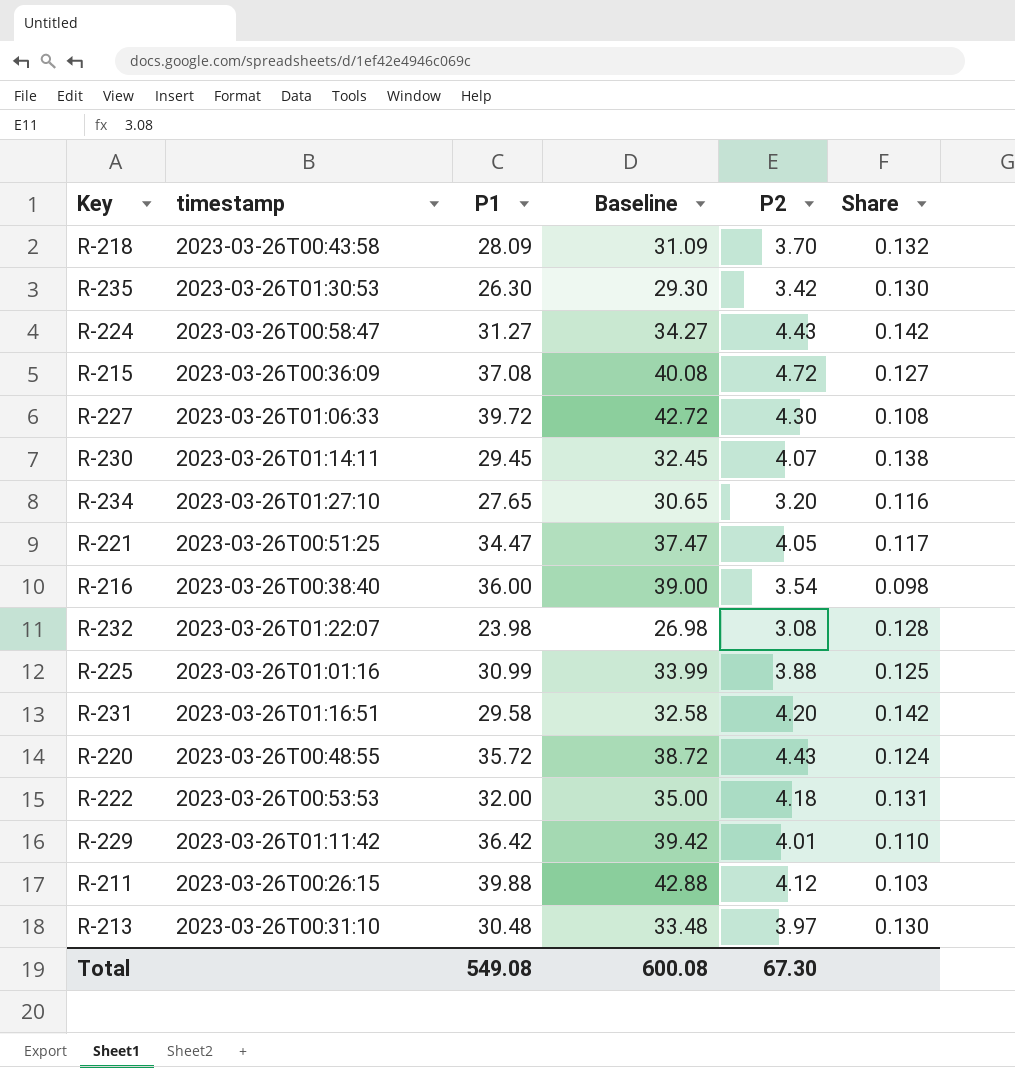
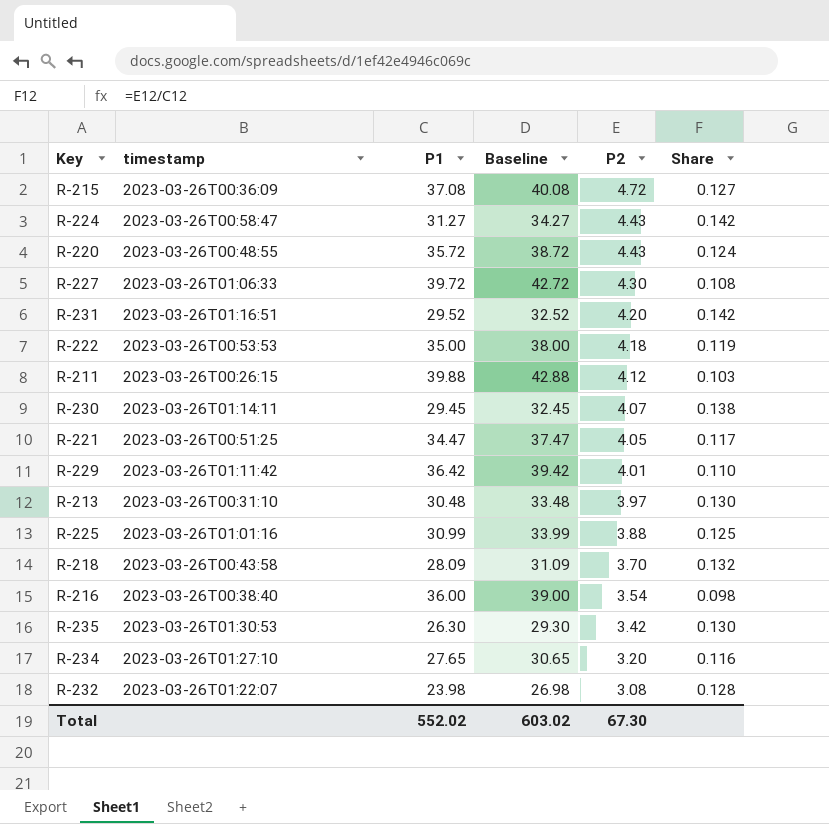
row order: none -> P2 descending
R-231 | P1: 29.58 -> 29.52
R-231 | Baseline: 32.58 -> 32.52
R-222 | P1: 32.00 -> 35.00
R-222 | Baseline: 35.00 -> 38.00
R-222 | Share: 0.131 -> 0.119
Total | P1: 549.08 -> 552.02
Total | Baseline: 600.08 -> 603.02

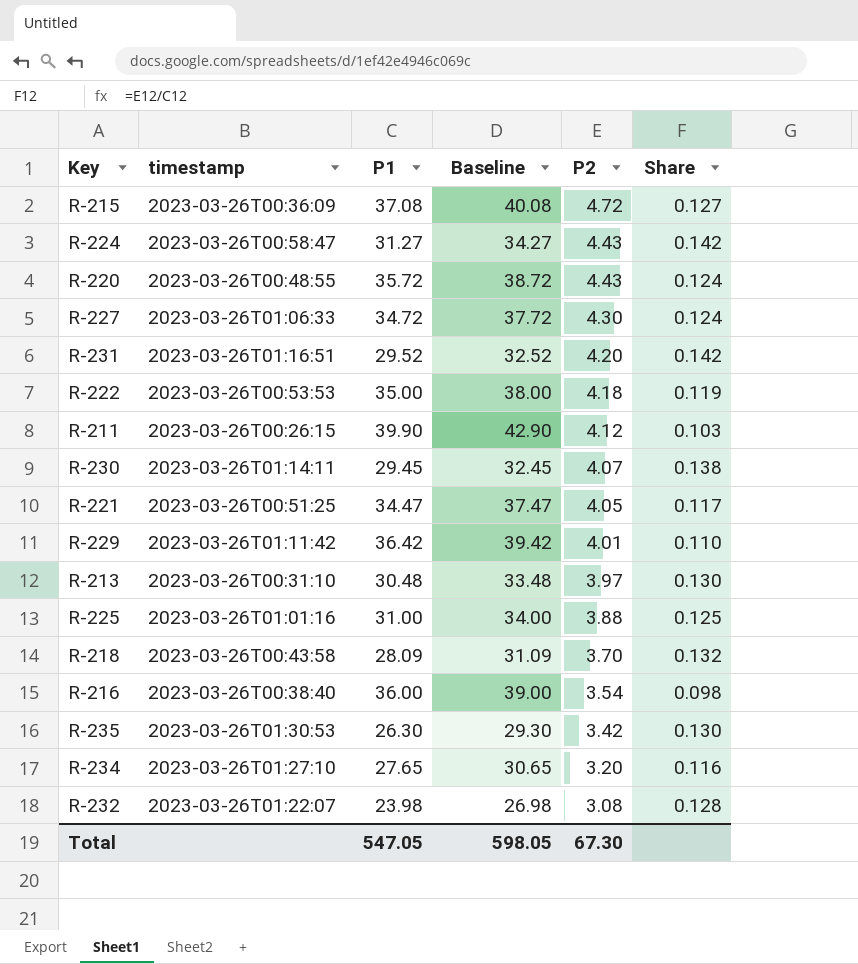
R-227 | P1: 39.72 -> 34.72
R-227 | Baseline: 42.72 -> 37.72
R-227 | Share: 0.108 -> 0.124
R-211 | P1: 39.88 -> 39.90
R-211 | Baseline: 42.88 -> 42.90
R-225 | P1: 30.99 -> 31.00
R-225 | Baseline: 33.99 -> 34.00
Total | P1: 552.02 -> 547.05
Total | Baseline: 603.02 -> 598.05

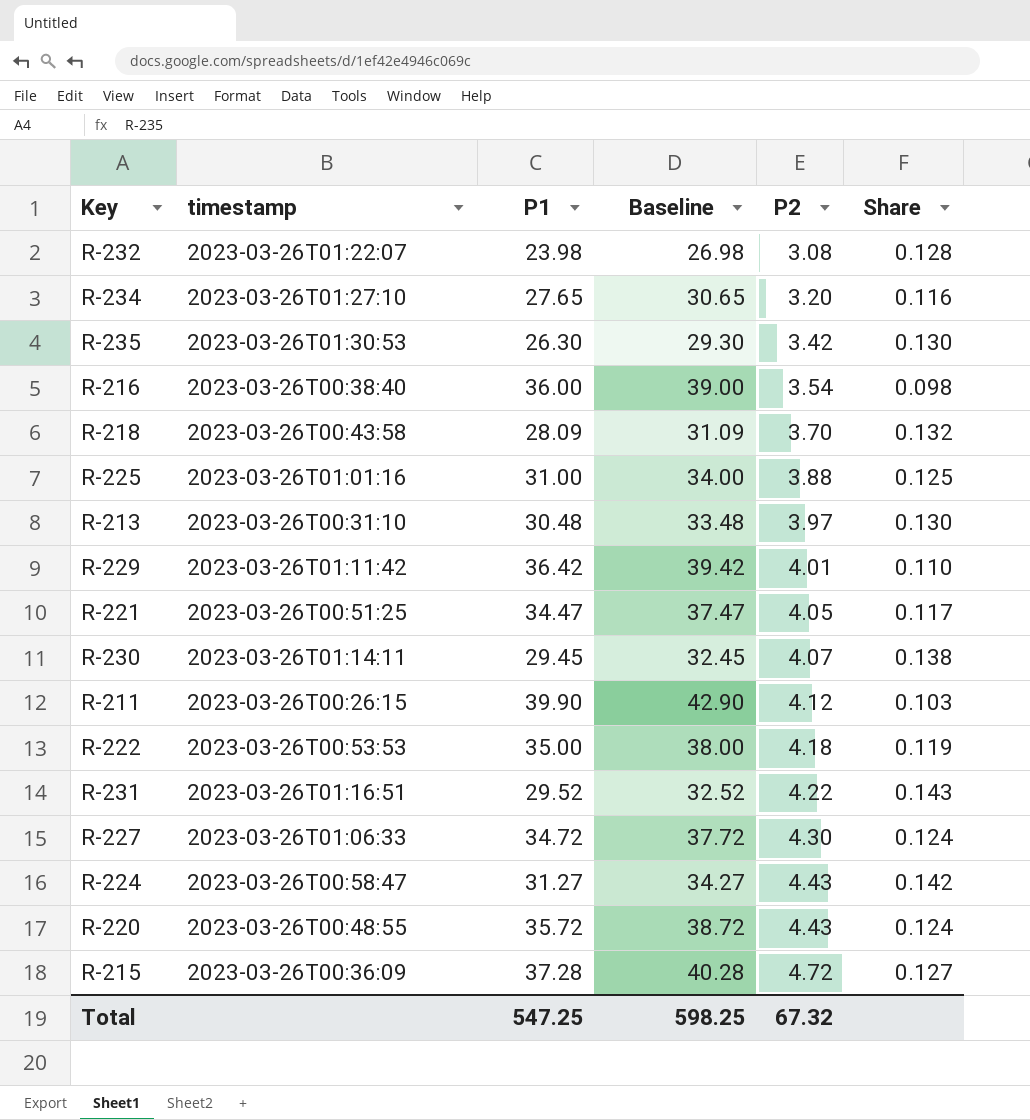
row order: P2 descending -> P2 ascending
R-231 | P2: 4.20 -> 4.22
R-231 | Share: 0.142 -> 0.143
R-215 | P1: 37.08 -> 37.28
R-215 | Baseline: 40.08 -> 40.28
Total | P1: 547.05 -> 547.25
Total | Baseline: 598.05 -> 598.25
Total | P2: 67.30 -> 67.32

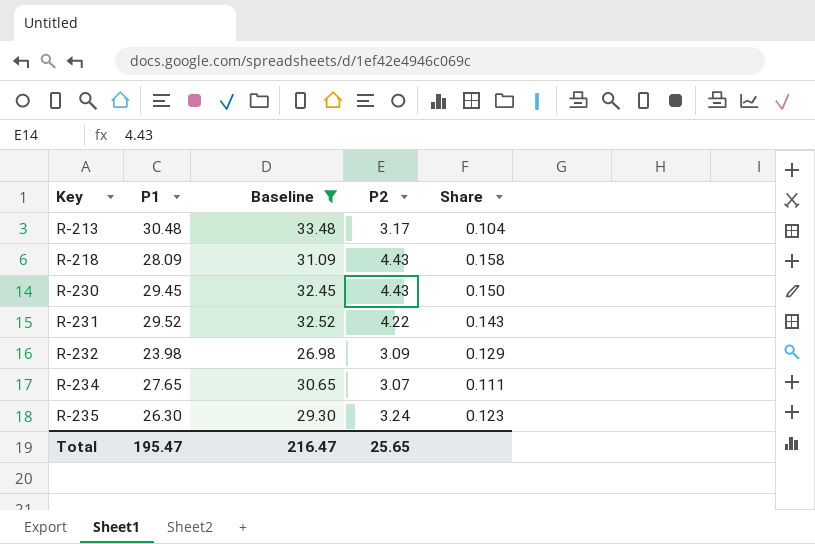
filter: none -> Baseline <= 33.48
row order: P2 ascending -> Key ascending
column timestamp | position: 2 -> none
R-213 | P2: 3.97 -> 3.17
R-213 | Share: 0.130 -> 0.104
R-218 | P2: 3.70 -> 4.43
R-218 | Share: 0.132 -> 0.158
R-230 | P2: 4.07 -> 4.43
R-230 | Share: 0.138 -> 0.150
R-232 | P2: 3.08 -> 3.09
R-232 | Share: 0.128 -> 0.129
R-234 | P2: 3.20 -> 3.07
R-234 | Share: 0.116 -> 0.111
R-235 | P2: 3.42 -> 3.24
R-235 | Share: 0.130 -> 0.123
Total | P1: 547.25 -> 195.47
Total | Baseline: 598.25 -> 216.47
Total | P2: 67.32 -> 25.65

